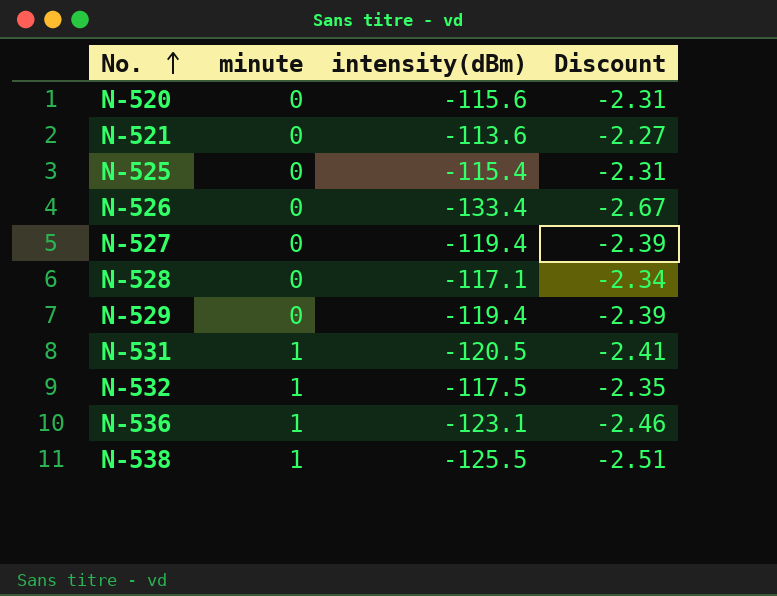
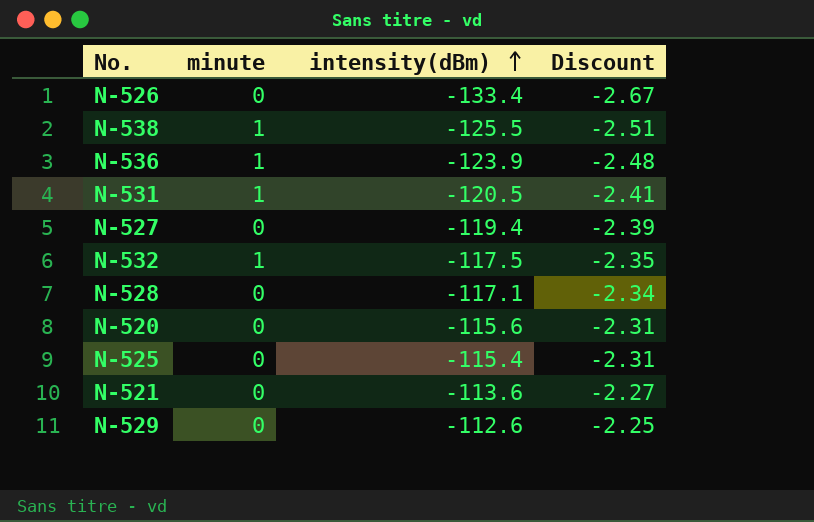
row order: No. ascending -> intensity(dBm) ascending
N-536 | intensity(dBm): -123.1 -> -123.9
N-536 | Discount: -2.46 -> -2.48
N-529 | intensity(dBm): -119.4 -> -112.6
N-529 | Discount: -2.39 -> -2.25

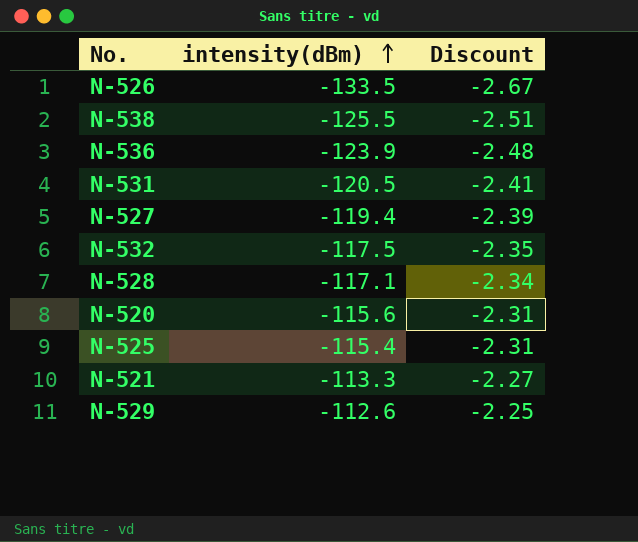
column minute | position: 2 -> none
N-526 | intensity(dBm): -133.4 -> -133.5
N-521 | intensity(dBm): -113.6 -> -113.3

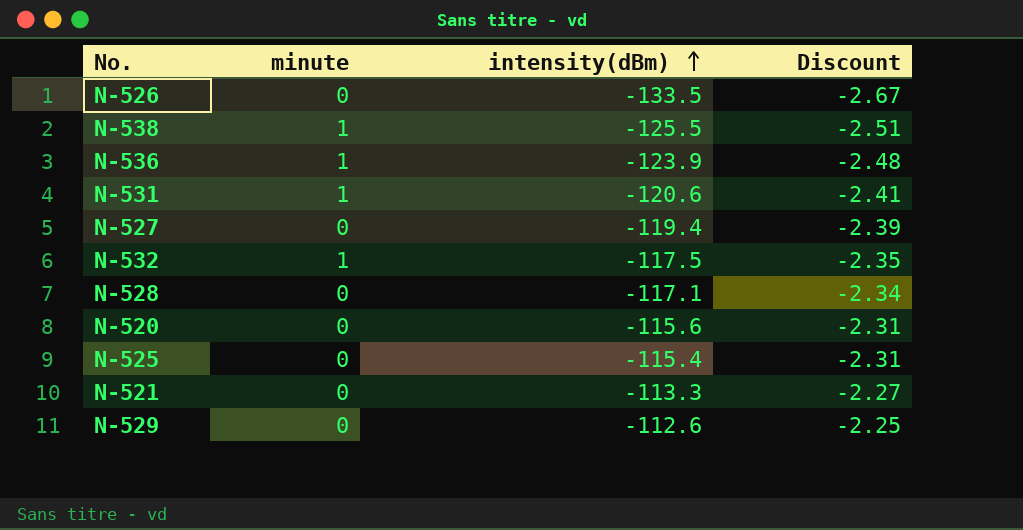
column minute | position: none -> 2
N-531 | intensity(dBm): -120.5 -> -120.6

